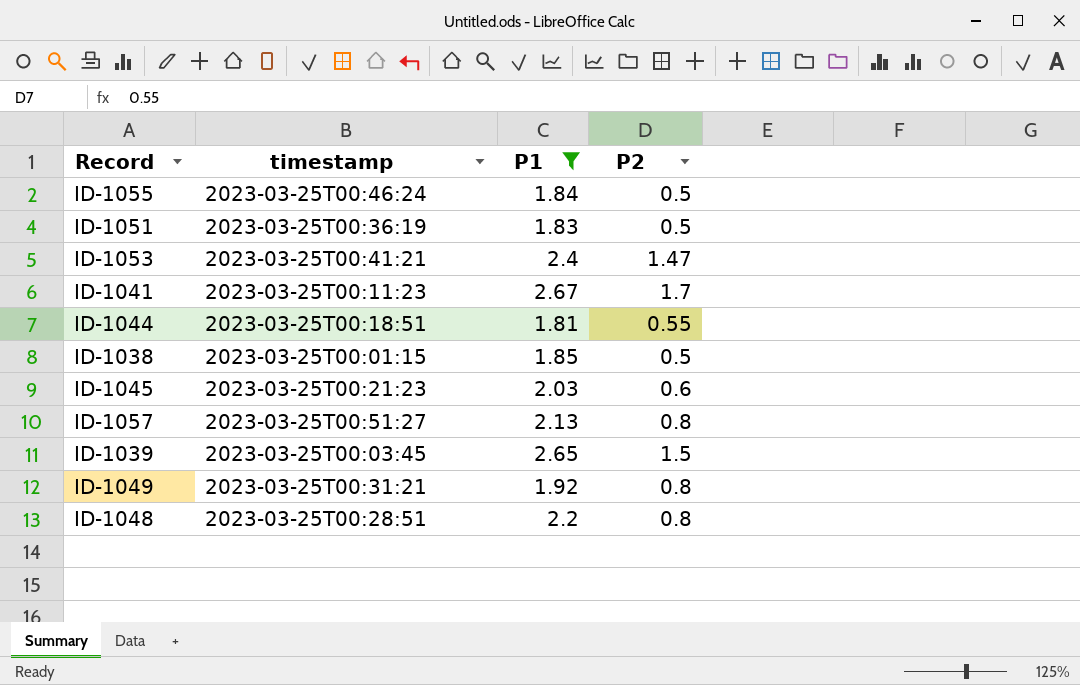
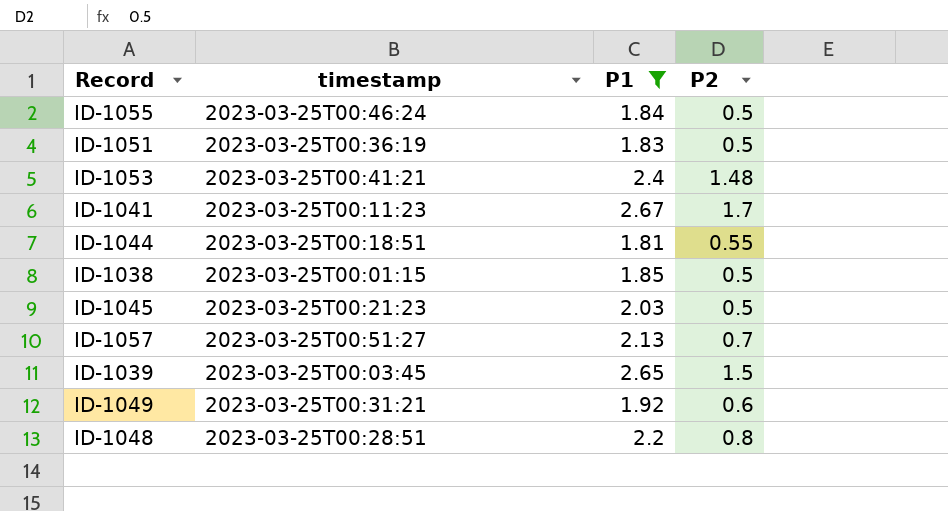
ID-1053 | P2: 1.47 -> 1.48
ID-1045 | P2: 0.6 -> 0.5
ID-1057 | P2: 0.8 -> 0.7
ID-1049 | P2: 0.8 -> 0.6

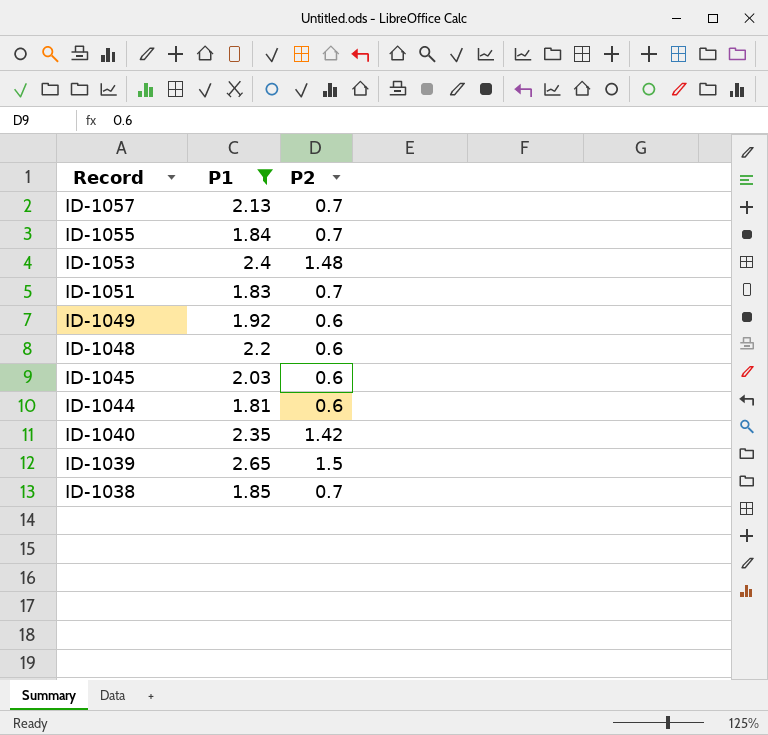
row order: none -> Record descending
column timestamp | position: 2 -> none
row ID-1041: 2023-03-25T00:11:23 | 2.67 | 1.7 -> none
ID-1055 | P2: 0.5 -> 0.7
ID-1051 | P2: 0.5 -> 0.7
ID-1048 | P2: 0.8 -> 0.6
ID-1045 | P2: 0.5 -> 0.6
ID-1044 | P2: 0.55 -> 0.6
row ID-1040: none -> 2.35 | 1.42
ID-1038 | P2: 0.5 -> 0.7

